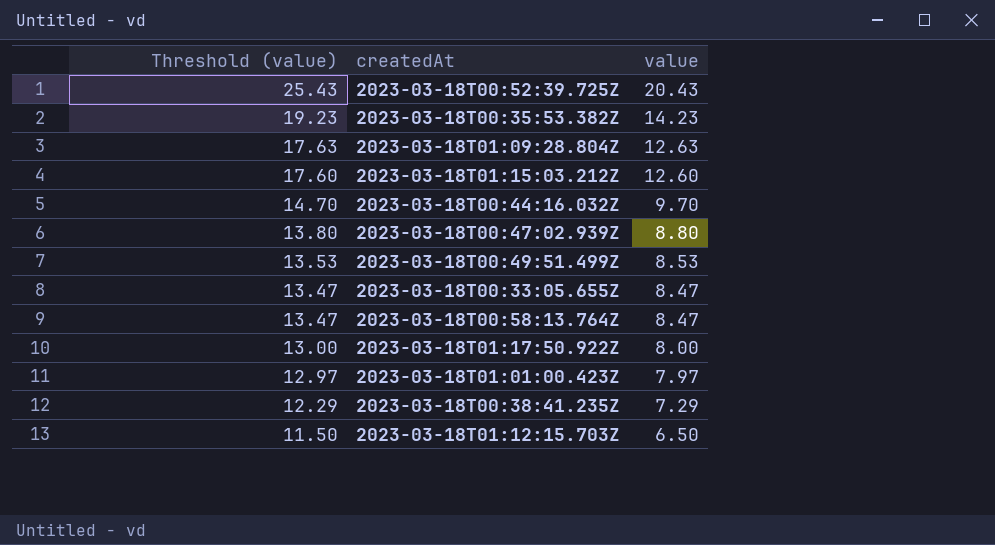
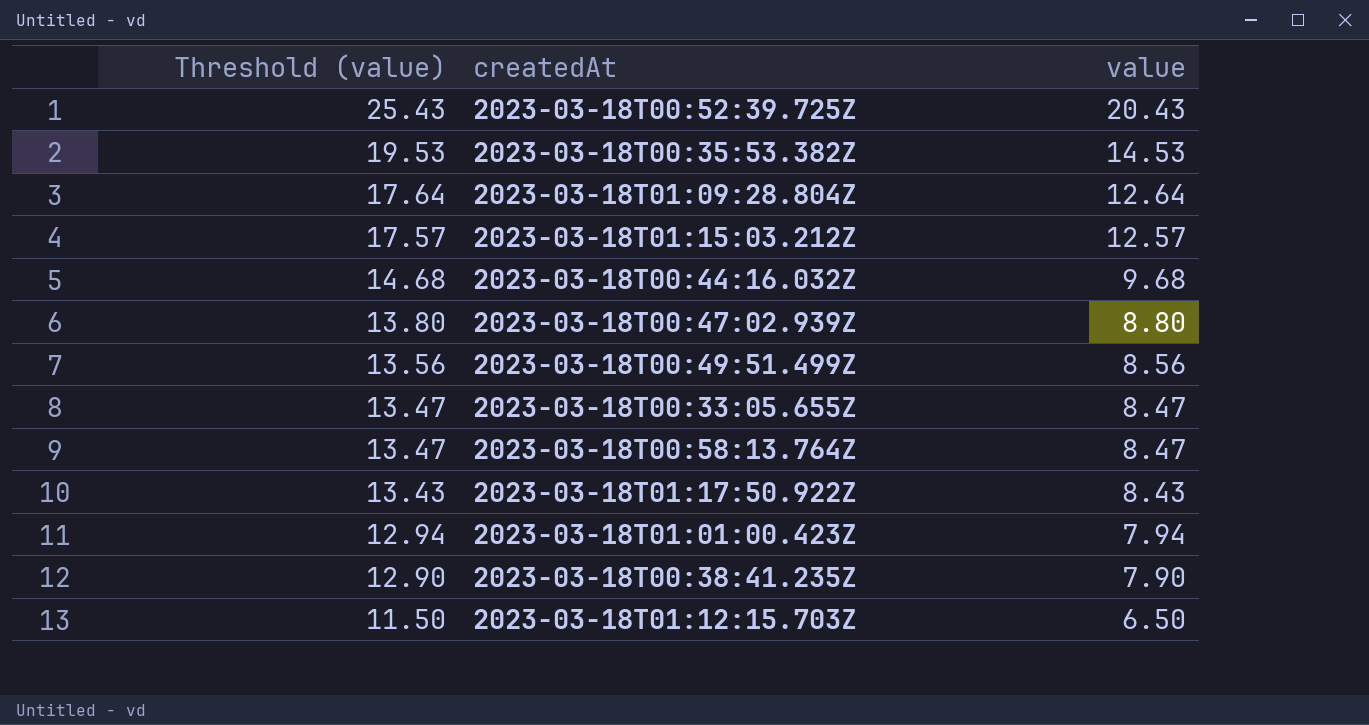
2023-03-18T00:35:53.382Z | Threshold (value): 19.23 -> 19.53
2023-03-18T00:35:53.382Z | value: 14.23 -> 14.53
2023-03-18T01:09:28.804Z | Threshold (value): 17.63 -> 17.64
2023-03-18T01:09:28.804Z | value: 12.63 -> 12.64
2023-03-18T01:15:03.212Z | Threshold (value): 17.60 -> 17.57
2023-03-18T01:15:03.212Z | value: 12.60 -> 12.57
2023-03-18T00:44:16.032Z | Threshold (value): 14.70 -> 14.68
2023-03-18T00:44:16.032Z | value: 9.70 -> 9.68
2023-03-18T00:49:51.499Z | Threshold (value): 13.53 -> 13.56
2023-03-18T00:49:51.499Z | value: 8.53 -> 8.56
2023-03-18T01:17:50.922Z | Threshold (value): 13.00 -> 13.43
2023-03-18T01:17:50.922Z | value: 8.00 -> 8.43
2023-03-18T01:01:00.423Z | Threshold (value): 12.97 -> 12.94
2023-03-18T01:01:00.423Z | value: 7.97 -> 7.94
2023-03-18T00:38:41.235Z | Threshold (value): 12.29 -> 12.90
2023-03-18T00:38:41.235Z | value: 7.29 -> 7.90

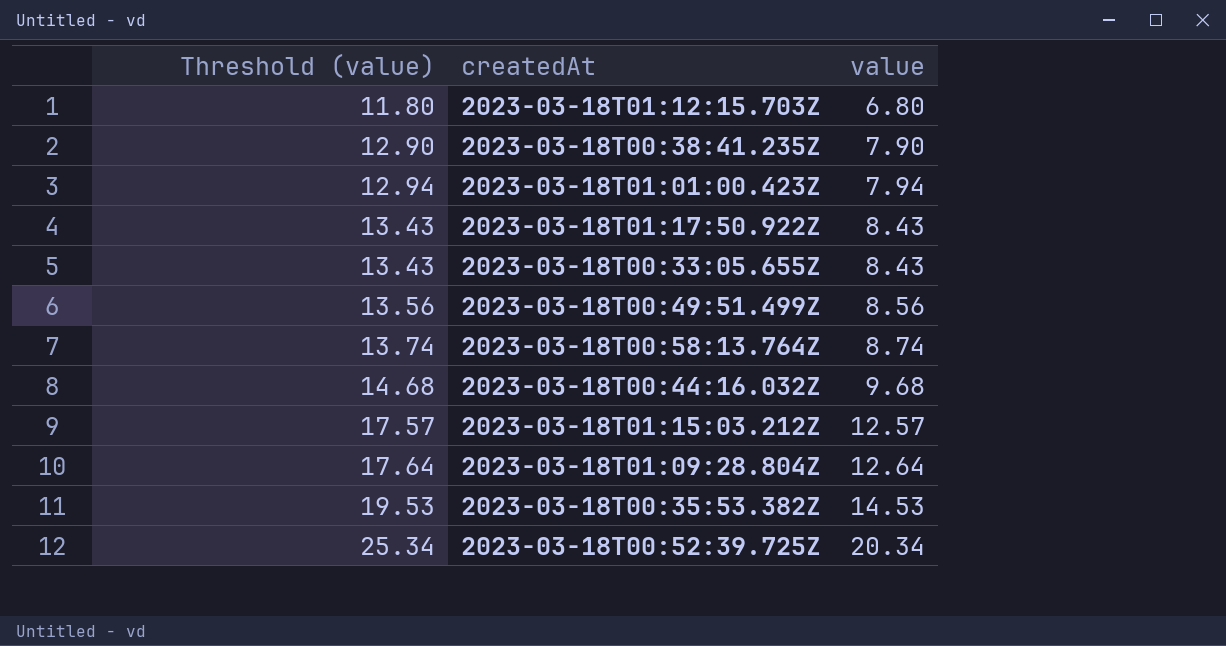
row order: Threshold (value) descending -> Threshold (value) ascending
row 2023-03-18T00:47:02.939Z: 13.80 | 8.80 -> none
2023-03-18T01:12:15.703Z | Threshold (value): 11.50 -> 11.80
2023-03-18T01:12:15.703Z | value: 6.50 -> 6.80
2023-03-18T00:33:05.655Z | Threshold (value): 13.47 -> 13.43
2023-03-18T00:33:05.655Z | value: 8.47 -> 8.43
2023-03-18T00:58:13.764Z | Threshold (value): 13.47 -> 13.74
2023-03-18T00:58:13.764Z | value: 8.47 -> 8.74
2023-03-18T00:52:39.725Z | Threshold (value): 25.43 -> 25.34
2023-03-18T00:52:39.725Z | value: 20.43 -> 20.34

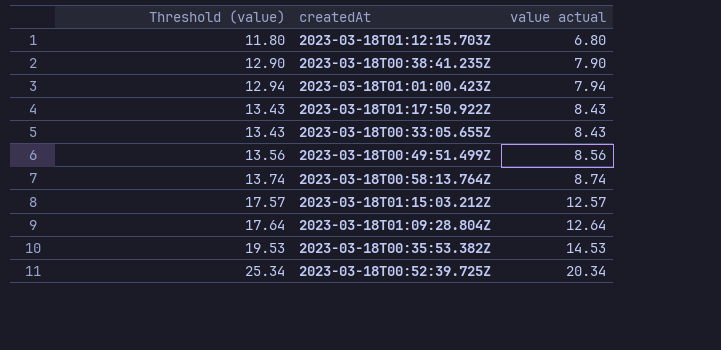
column name: value -> value actual
row 2023-03-18T00:44:16.032Z: 14.68 | 9.68 -> none

